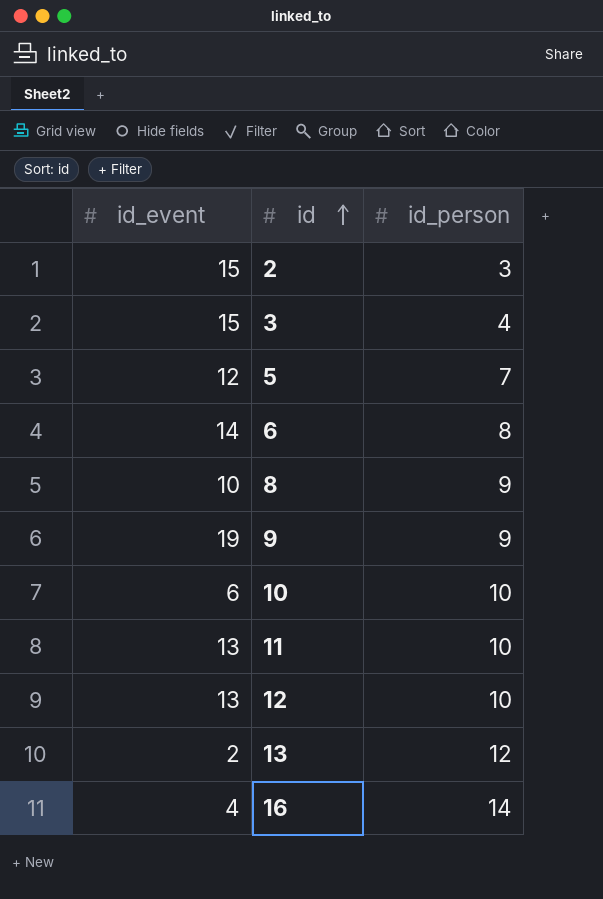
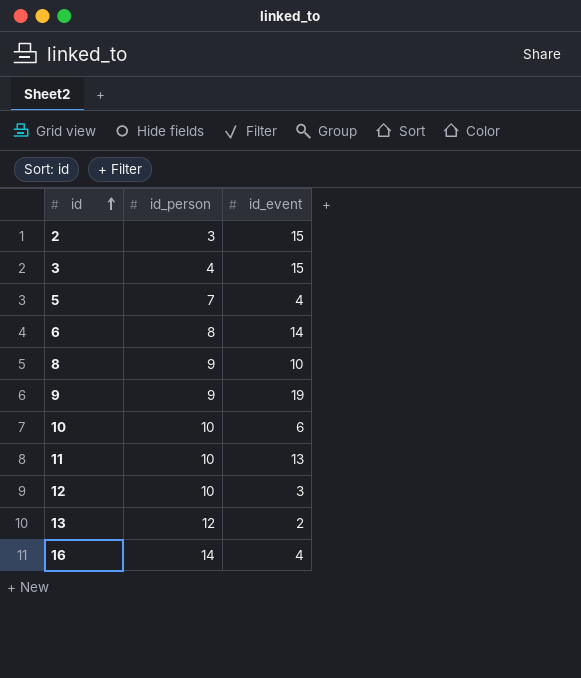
column id_event | position: 1 -> 3
5 | id_event: 12 -> 4
12 | id_event: 13 -> 3

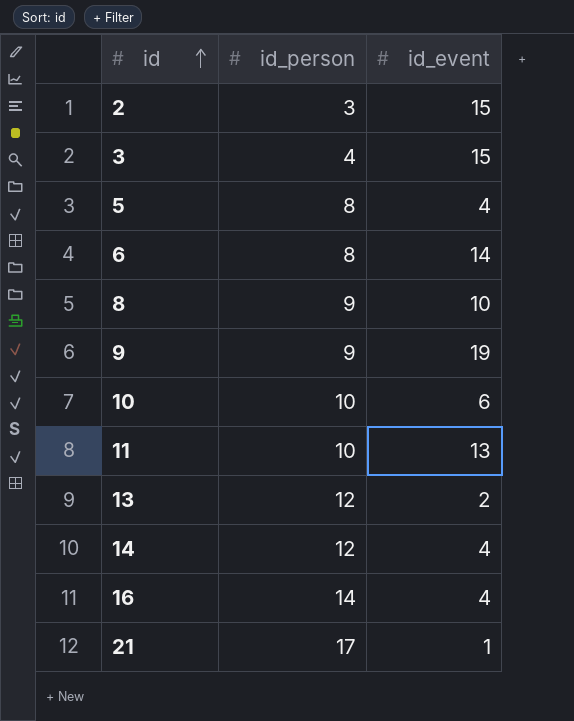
row 12: 10 | 3 -> none
5 | id_person: 7 -> 8
row 14: none -> 12 | 4
row 21: none -> 17 | 1

